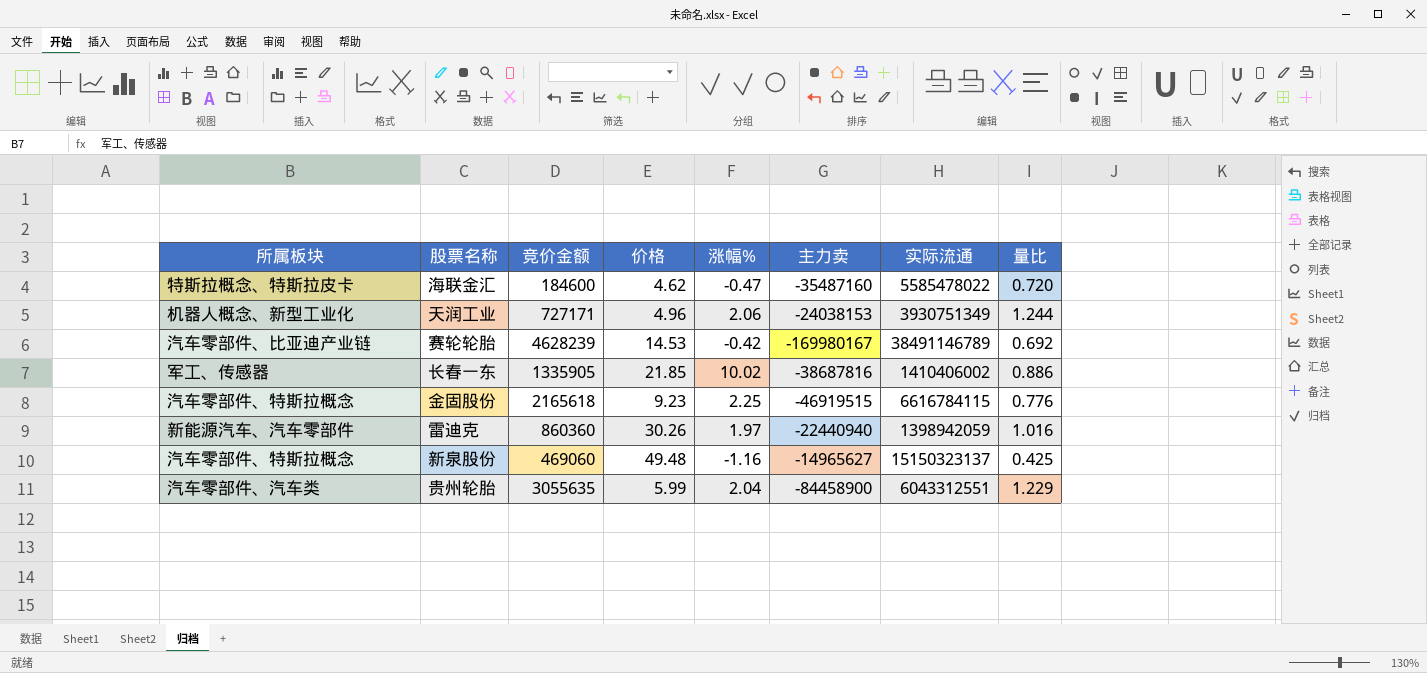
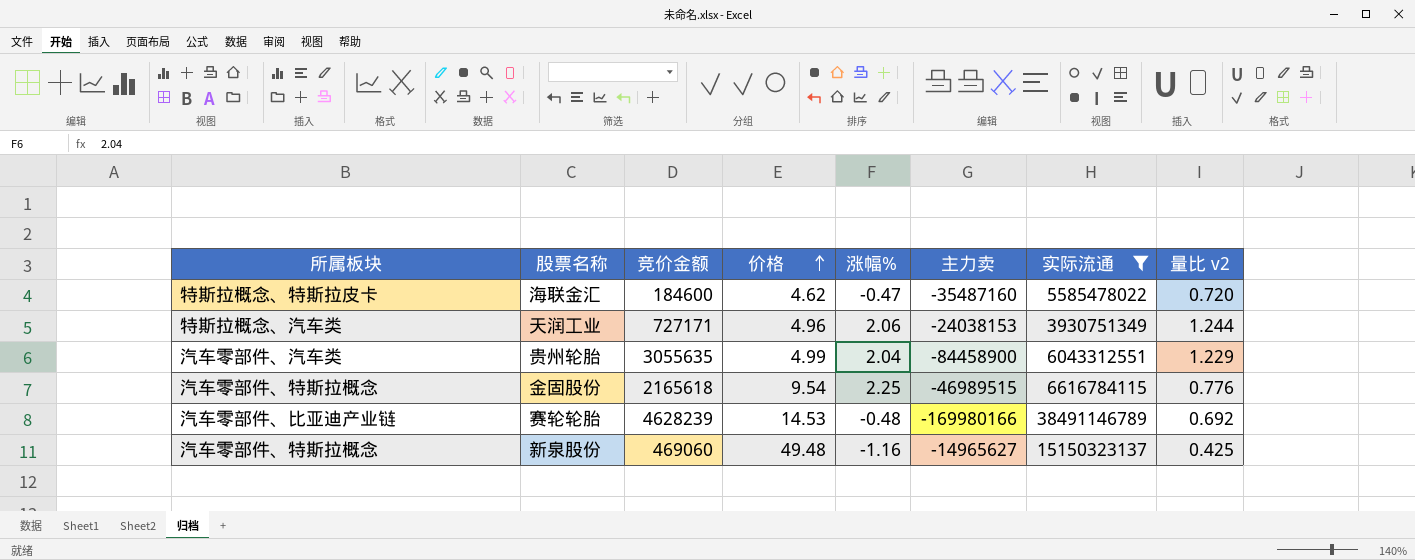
filter: none -> 实际流通 >= 3930751349
row order: none -> 价格 ascending
column name: 量比 -> 量比 v2
天润工业 | 所属板块: 机器人概念、新型工业化 -> 特斯拉概念、汽车类
贵州轮胎 | 价格: 5.99 -> 4.99
金固股份 | 价格: 9.23 -> 9.54
金固股份 | 主力卖: -46919515 -> -46989515
赛轮轮胎 | 涨幅%: -0.42 -> -0.48
赛轮轮胎 | 主力卖: -169980167 -> -169980166

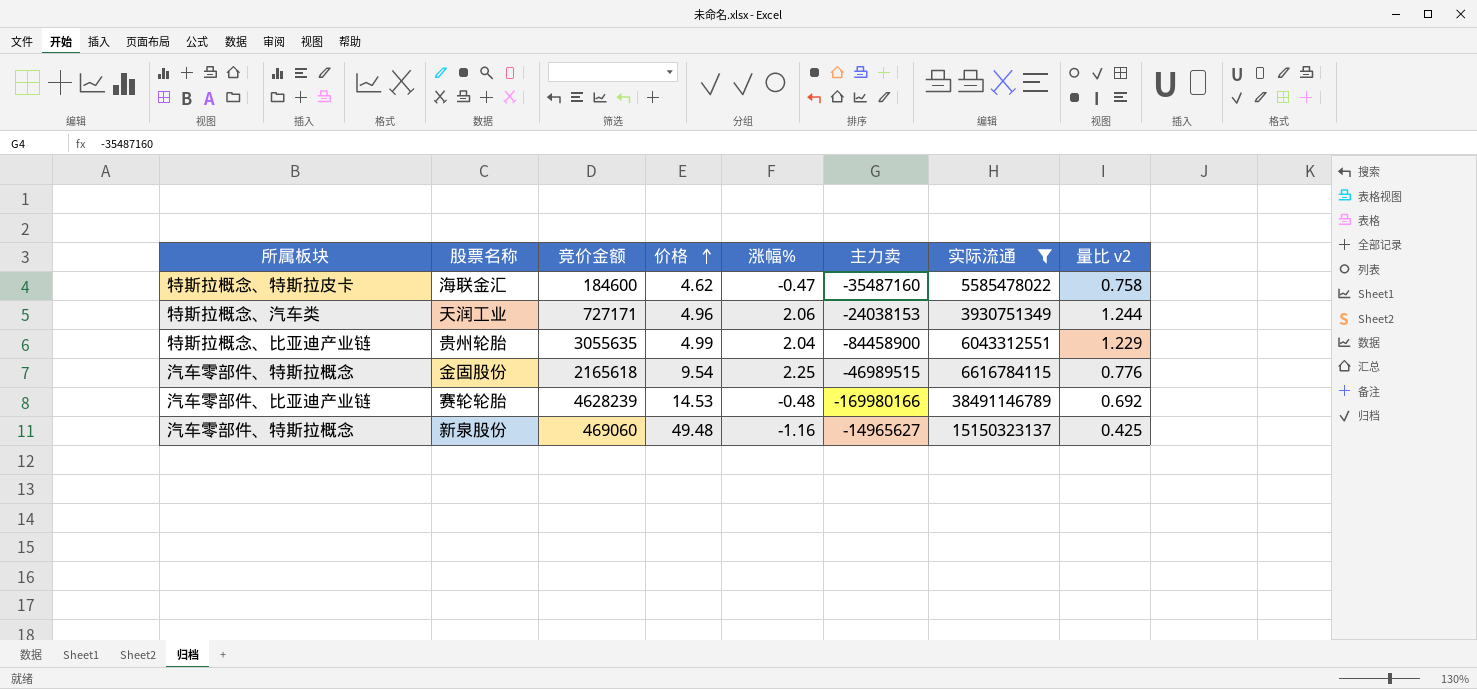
海联金汇 | 量比 v2: 0.720 -> 0.758
贵州轮胎 | 所属板块: 汽车零部件、汽车类 -> 特斯拉概念、比亚迪产业链

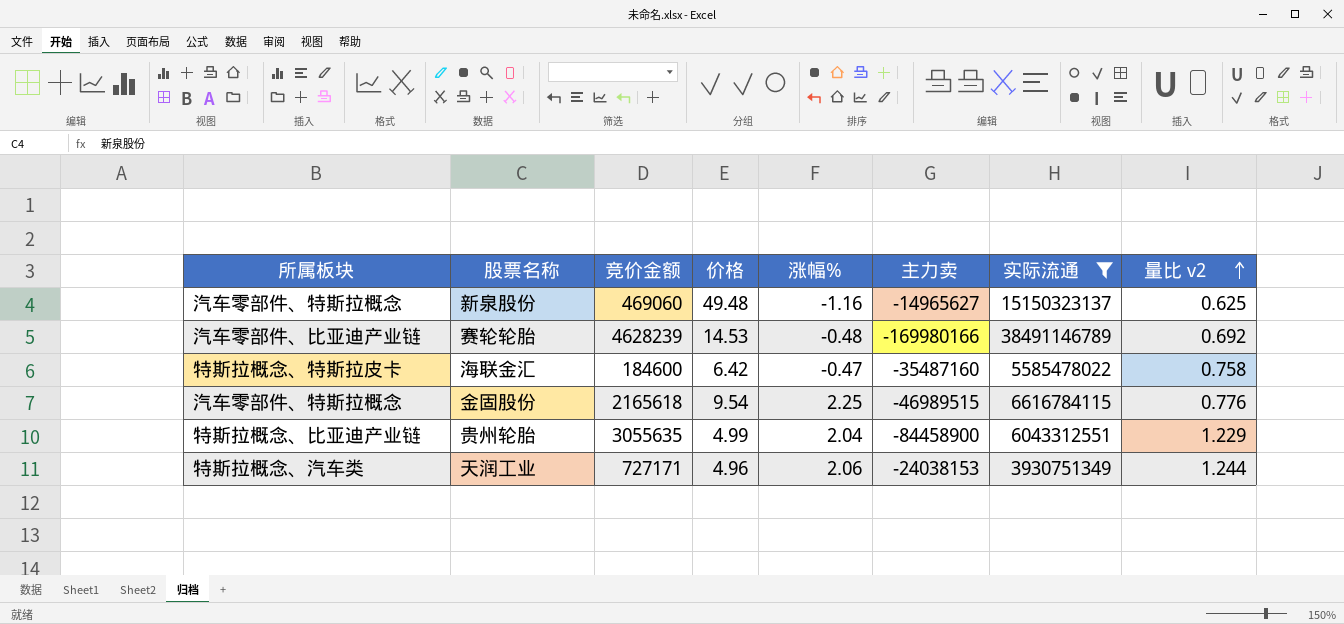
row order: 价格 ascending -> 量比 v2 ascending
新泉股份 | 量比 v2: 0.425 -> 0.625
海联金汇 | 价格: 4.62 -> 6.42

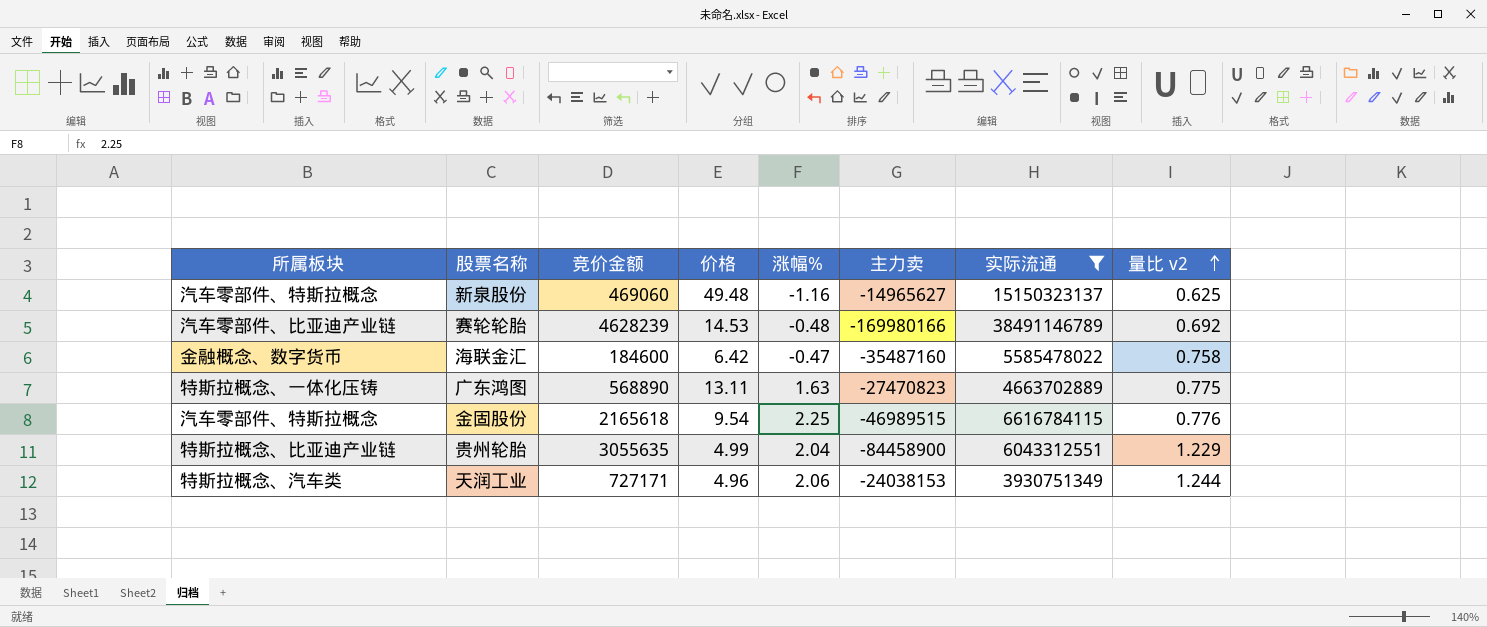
海联金汇 | 所属板块: 特斯拉概念、特斯拉皮卡 -> 金融概念、数字货币
row 广东鸿图: none -> 特斯拉概念、一体化压铸 | 568890 | 13.11 | 1.63 | -27470823 | 4663702889 | 0.775

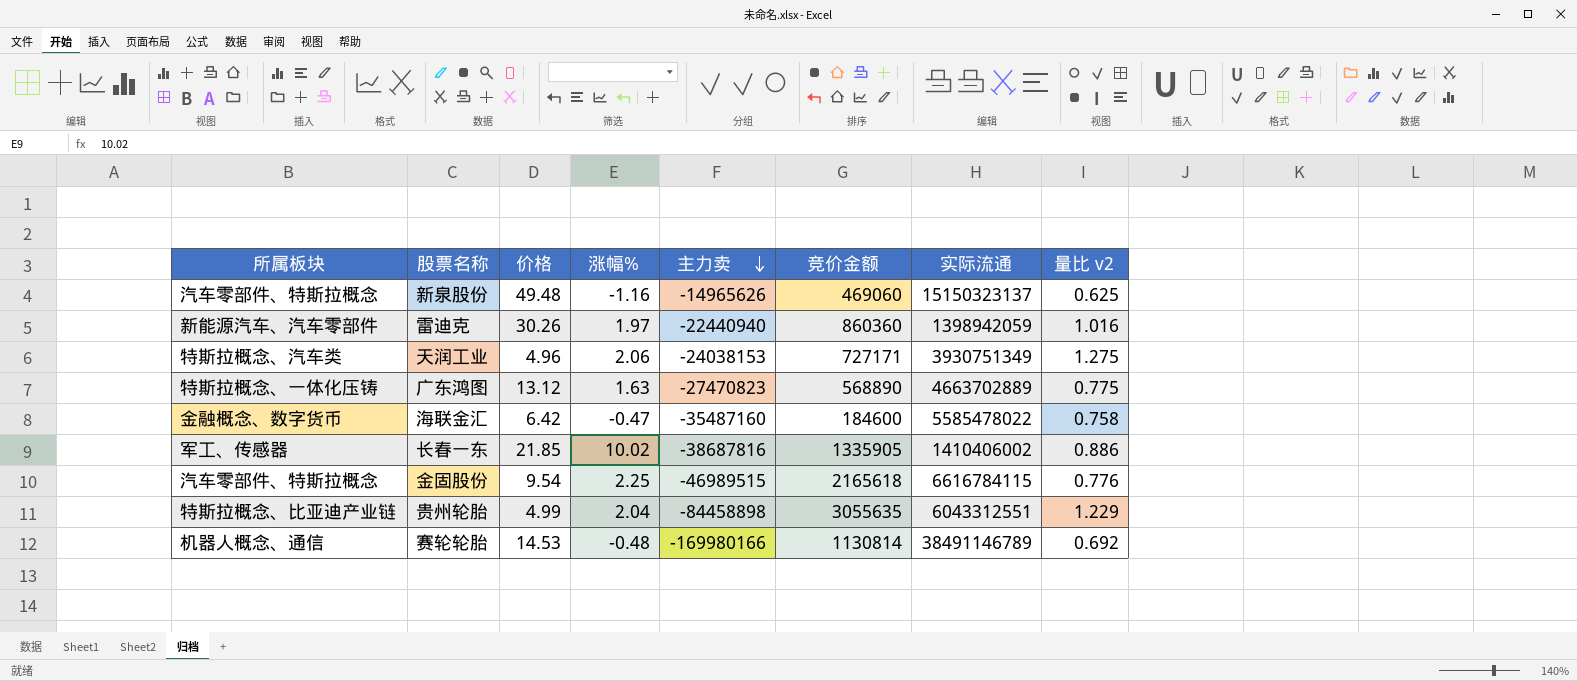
filter: 实际流通 >= 3930751349 -> none
row order: 量比 v2 ascending -> 主力卖 descending
column 竞价金额 | position: 3 -> 6
新泉股份 | 主力卖: -14965627 -> -14965626
天润工业 | 量比 v2: 1.244 -> 1.275
广东鸿图 | 价格: 13.11 -> 13.12
贵州轮胎 | 主力卖: -84458900 -> -84458898
赛轮轮胎 | 所属板块: 汽车零部件、比亚迪产业链 -> 机器人概念、通信
赛轮轮胎 | 竞价金额: 4628239 -> 1130814

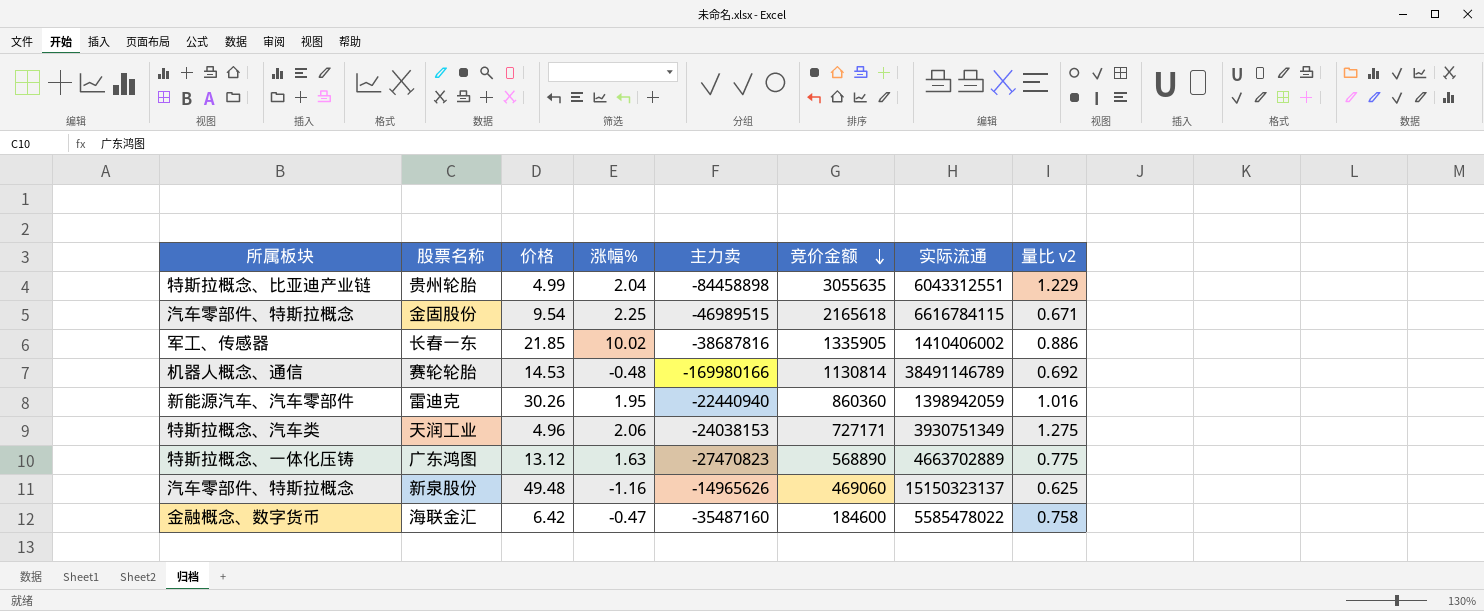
row order: 主力卖 descending -> 竞价金额 descending
金固股份 | 量比 v2: 0.776 -> 0.671
雷迪克 | 涨幅%: 1.97 -> 1.95

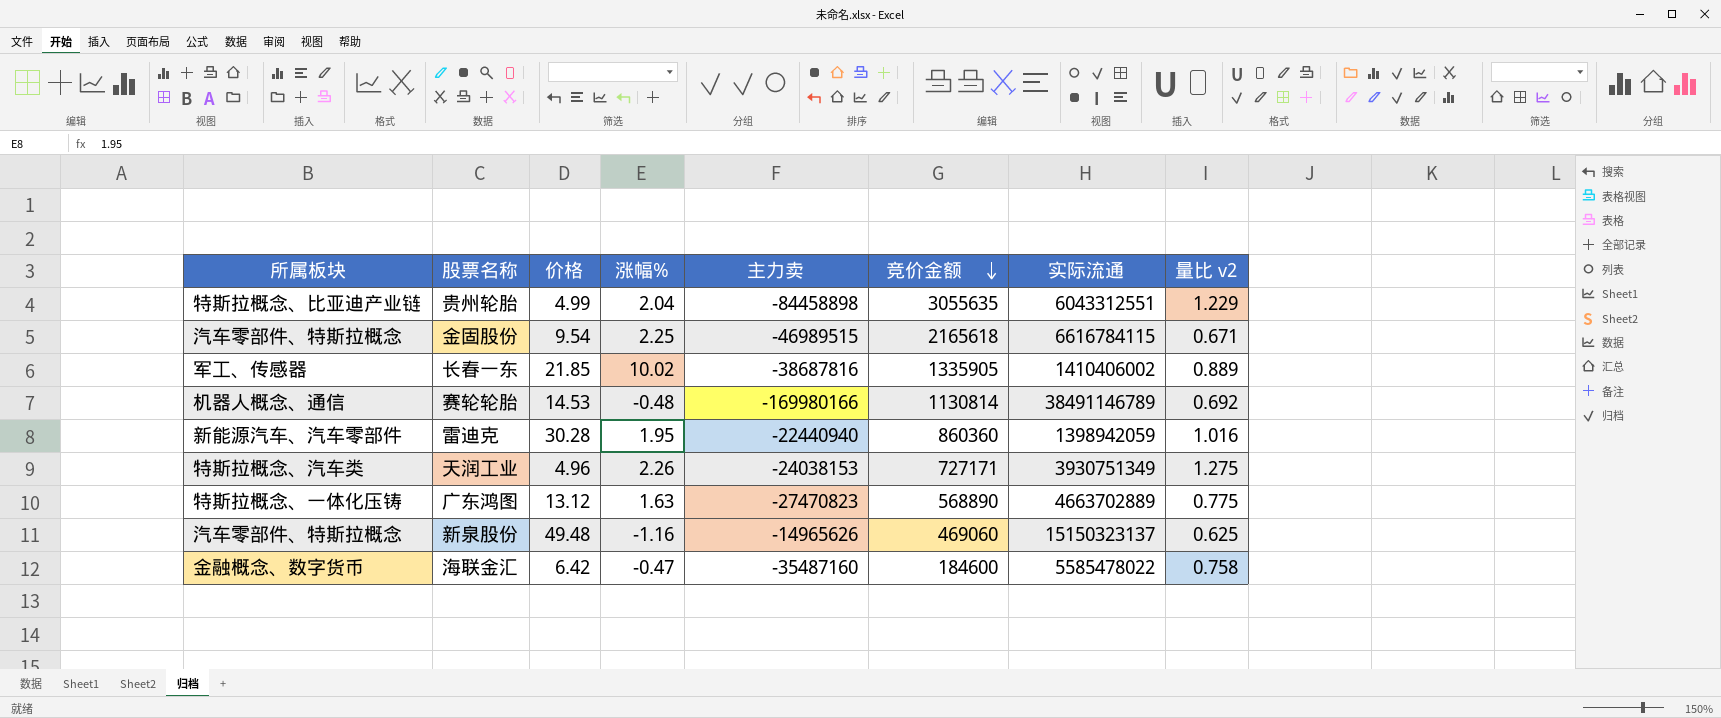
长春一东 | 量比 v2: 0.886 -> 0.889
雷迪克 | 价格: 30.26 -> 30.28
天润工业 | 涨幅%: 2.06 -> 2.26

